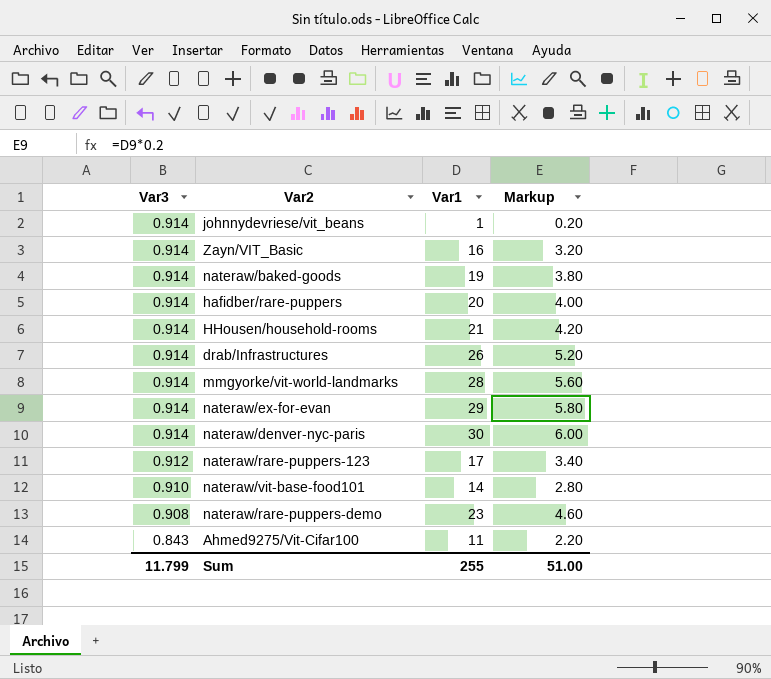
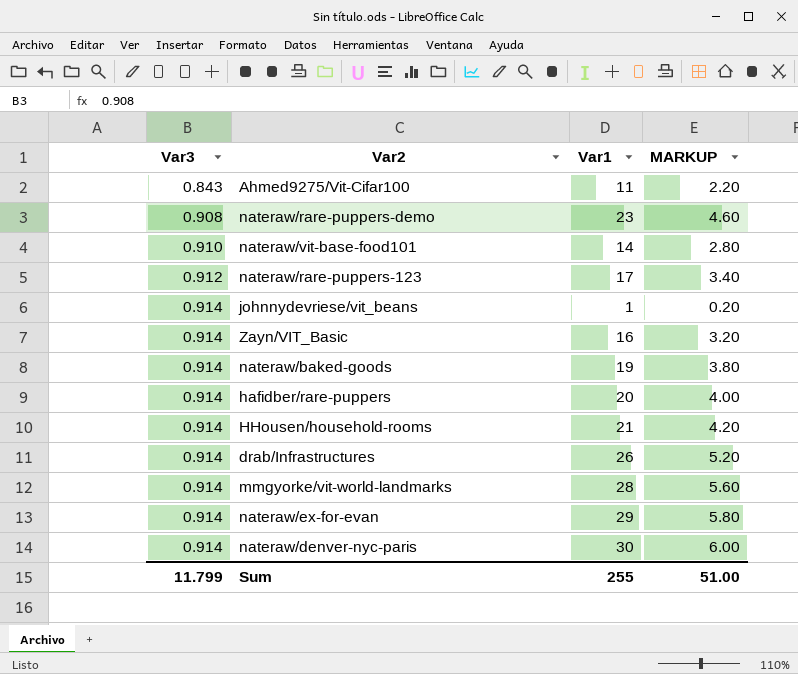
row order: Var3 descending -> Var3 ascending
column name: Markup -> MARKUP

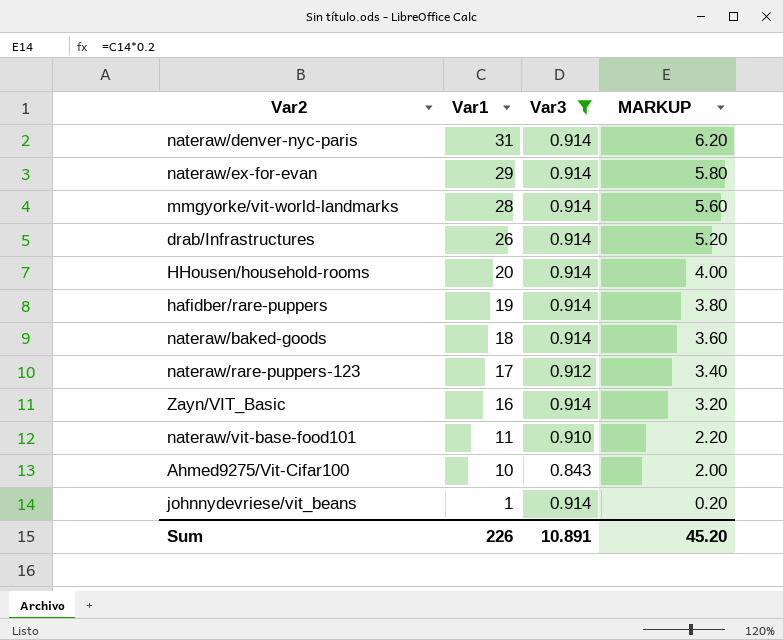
filter: none -> Var3 != 0.908
row order: Var3 ascending -> Var1 descending
column Var3 | position: 1 -> 3
nateraw/denver-nyc-paris | Var1: 30 -> 31
nateraw/denver-nyc-paris | MARKUP: 6.00 -> 6.20
HHousen/household-rooms | Var1: 21 -> 20
HHousen/household-rooms | MARKUP: 4.20 -> 4.00
hafidber/rare-puppers | Var1: 20 -> 19
hafidber/rare-puppers | MARKUP: 4.00 -> 3.80
nateraw/baked-goods | Var1: 19 -> 18
nateraw/baked-goods | MARKUP: 3.80 -> 3.60
nateraw/vit-base-food101 | Var1: 14 -> 11
nateraw/vit-base-food101 | MARKUP: 2.80 -> 2.20
Ahmed9275/Vit-Cifar100 | Var1: 11 -> 10
Ahmed9275/Vit-Cifar100 | MARKUP: 2.20 -> 2.00
Sum | Var1: 255 -> 226
Sum | Var3: 11.799 -> 10.891
Sum | MARKUP: 51.00 -> 45.20

